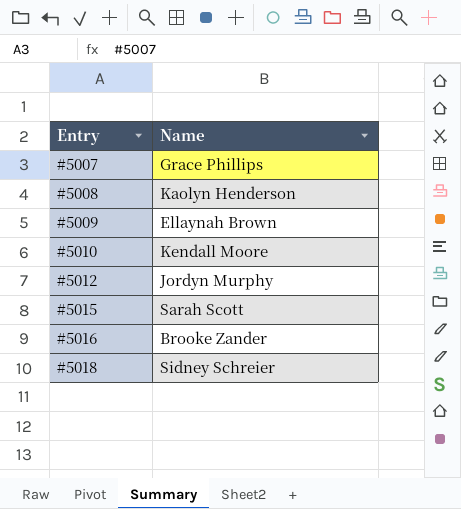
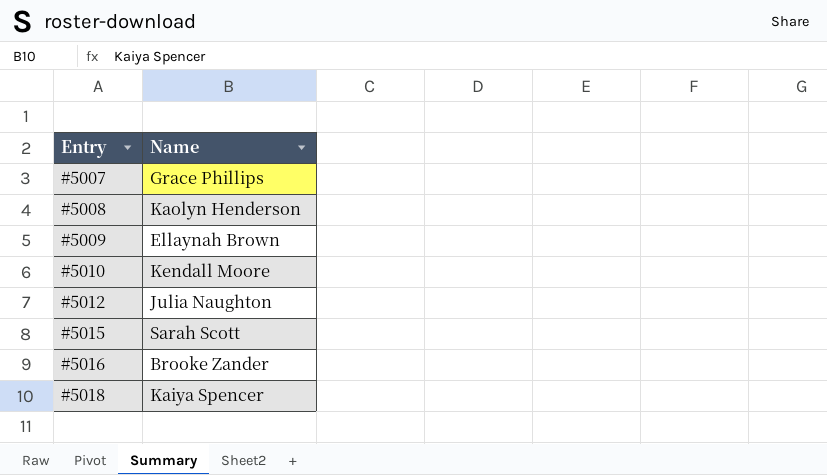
#5012 | Name: Jordyn Murphy -> Julia Naughton
#5018 | Name: Sidney Schreier -> Kaiya Spencer

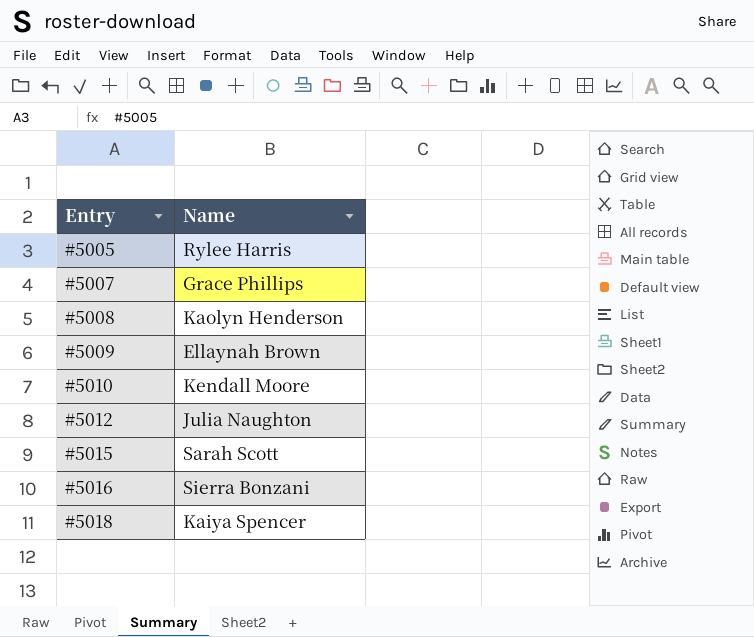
row #5005: none -> Rylee Harris
#5016 | Name: Brooke Zander -> Sierra Bonzani

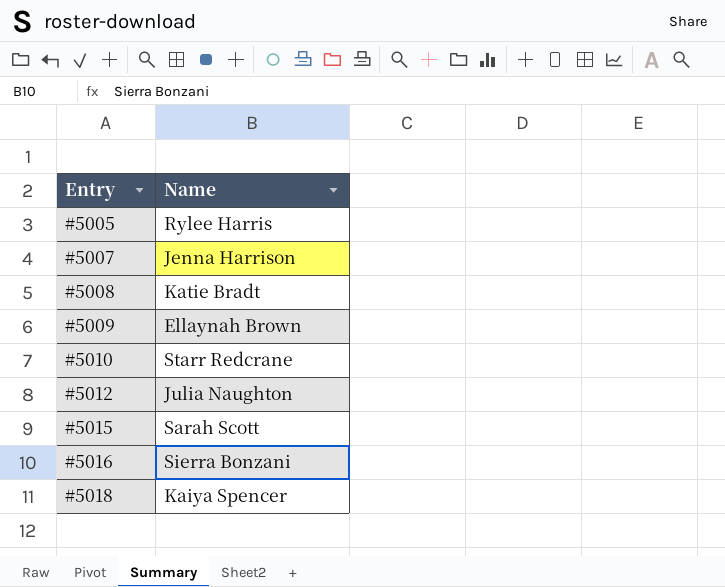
#5007 | Name: Grace Phillips -> Jenna Harrison
#5008 | Name: Kaolyn Henderson -> Katie Bradt
#5010 | Name: Kendall Moore -> Starr Redcrane

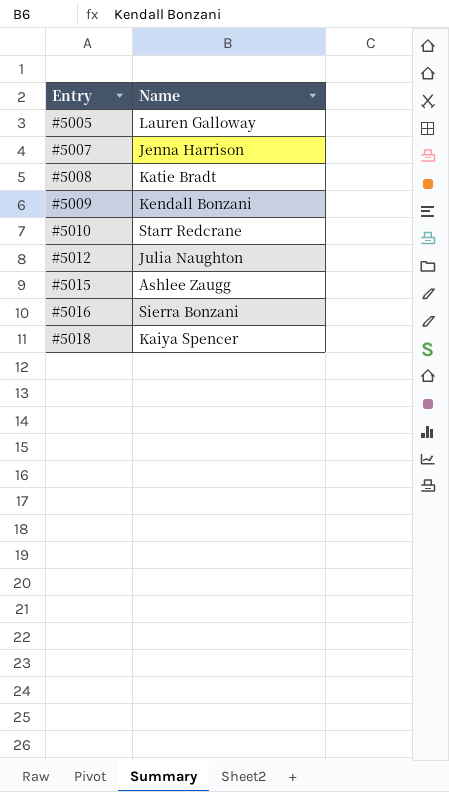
#5005 | Name: Rylee Harris -> Lauren Galloway
#5009 | Name: Ellaynah Brown -> Kendall Bonzani
#5015 | Name: Sarah Scott -> Ashlee Zaugg

